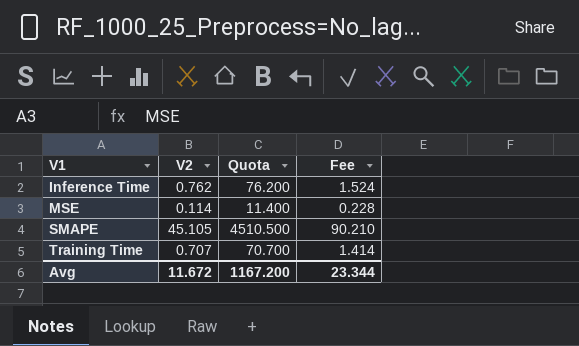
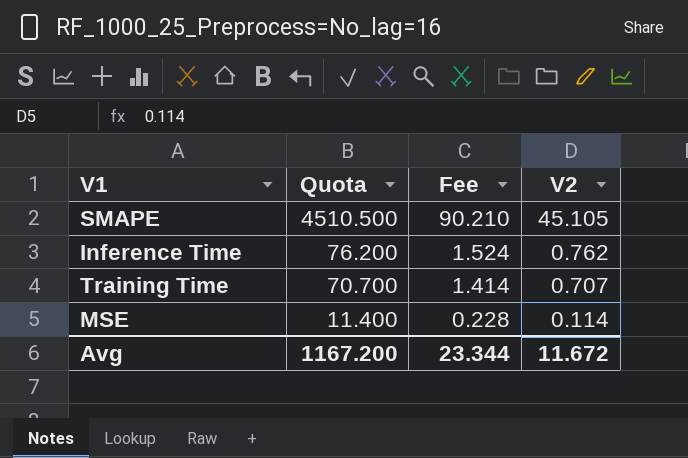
row order: V1 ascending -> Quota descending
column V2 | position: 2 -> 4

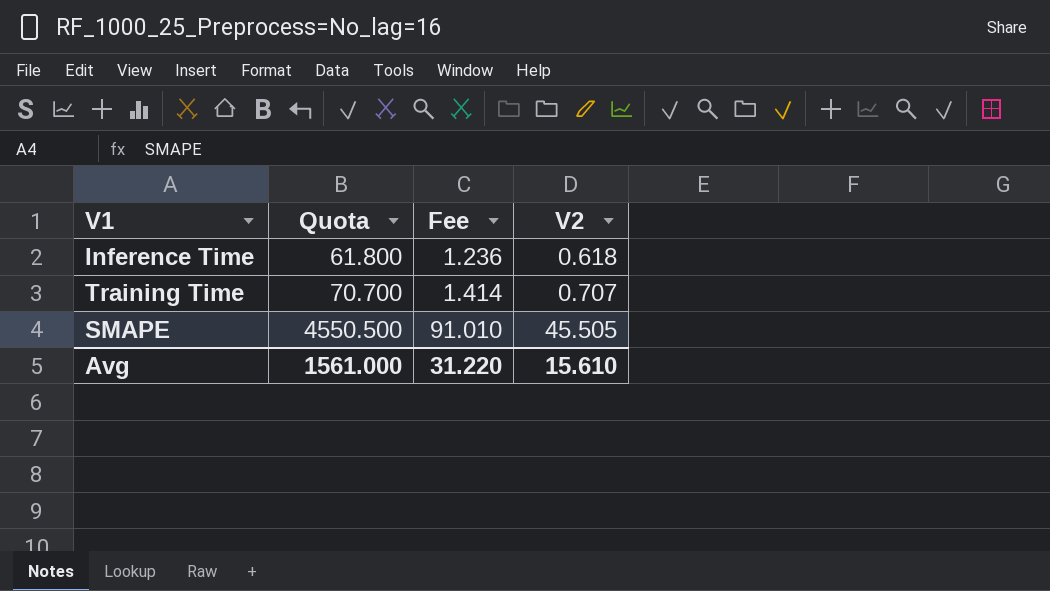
row order: Quota descending -> Quota ascending
row MSE: 11.400 | 0.228 | 0.114 -> none
Inference Time | Quota: 76.200 -> 61.800
Inference Time | Fee: 1.524 -> 1.236
Inference Time | V2: 0.762 -> 0.618
SMAPE | Quota: 4510.500 -> 4550.500
SMAPE | Fee: 90.210 -> 91.010
SMAPE | V2: 45.105 -> 45.505
Avg | Quota: 1167.200 -> 1561.000
Avg | Fee: 23.344 -> 31.220
Avg | V2: 11.672 -> 15.610

